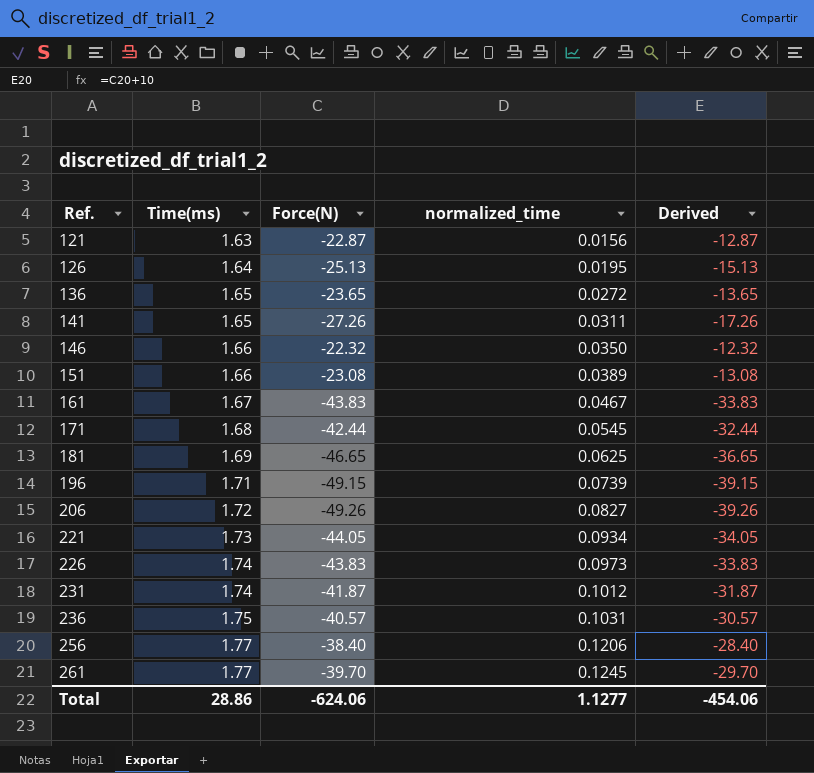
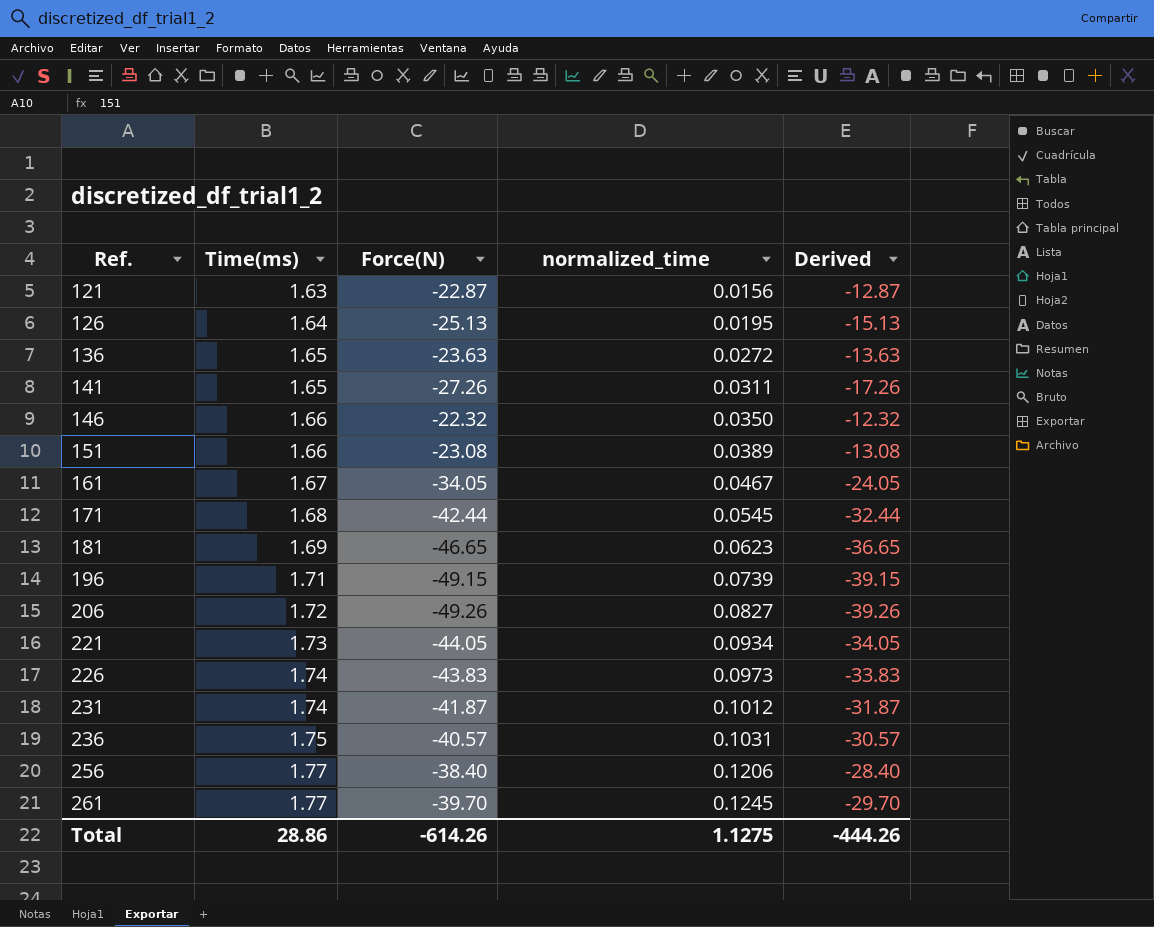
136 | Force(N): -23.65 -> -23.63
136 | Derived: -13.65 -> -13.63
161 | Force(N): -43.83 -> -34.05
161 | Derived: -33.83 -> -24.05
181 | normalized_time: 0.0625 -> 0.0623
Total | Force(N): -624.06 -> -614.26
Total | normalized_time: 1.1277 -> 1.1275
Total | Derived: -454.06 -> -444.26

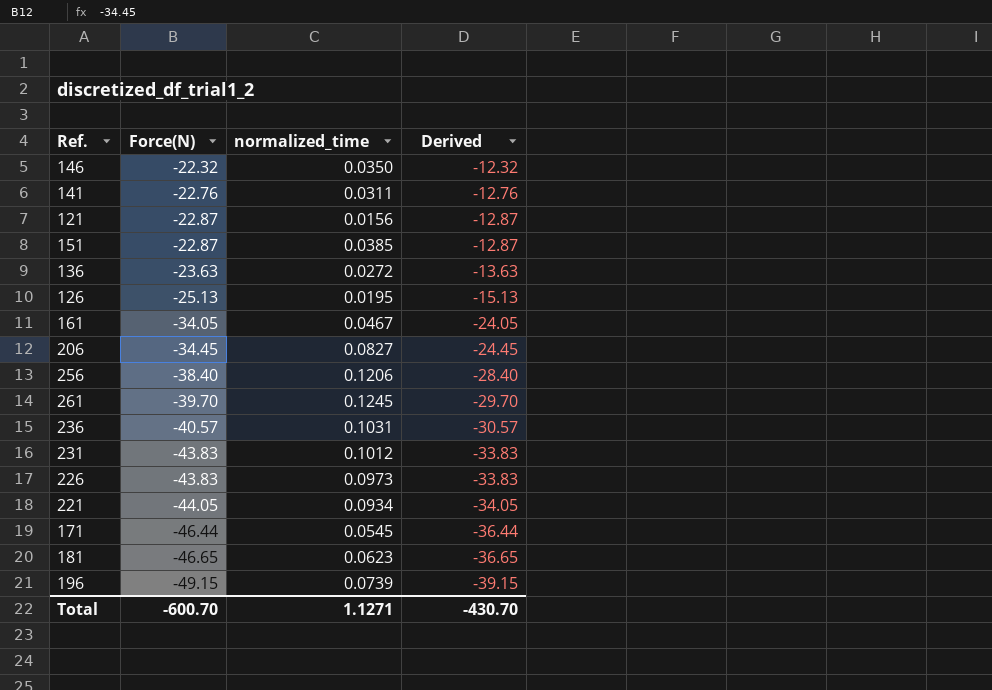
row order: Ref. ascending -> Force(N) descending
column Time(ms) | position: 2 -> none
141 | Force(N): -27.26 -> -22.76
141 | Derived: -17.26 -> -12.76
151 | Force(N): -23.08 -> -22.87
151 | normalized_time: 0.0389 -> 0.0385
151 | Derived: -13.08 -> -12.87
206 | Force(N): -49.26 -> -34.45
206 | Derived: -39.26 -> -24.45
231 | Force(N): -41.87 -> -43.83
231 | Derived: -31.87 -> -33.83
171 | Force(N): -42.44 -> -46.44
171 | Derived: -32.44 -> -36.44
Total | Force(N): -614.26 -> -600.70
Total | normalized_time: 1.1275 -> 1.1271
Total | Derived: -444.26 -> -430.70

